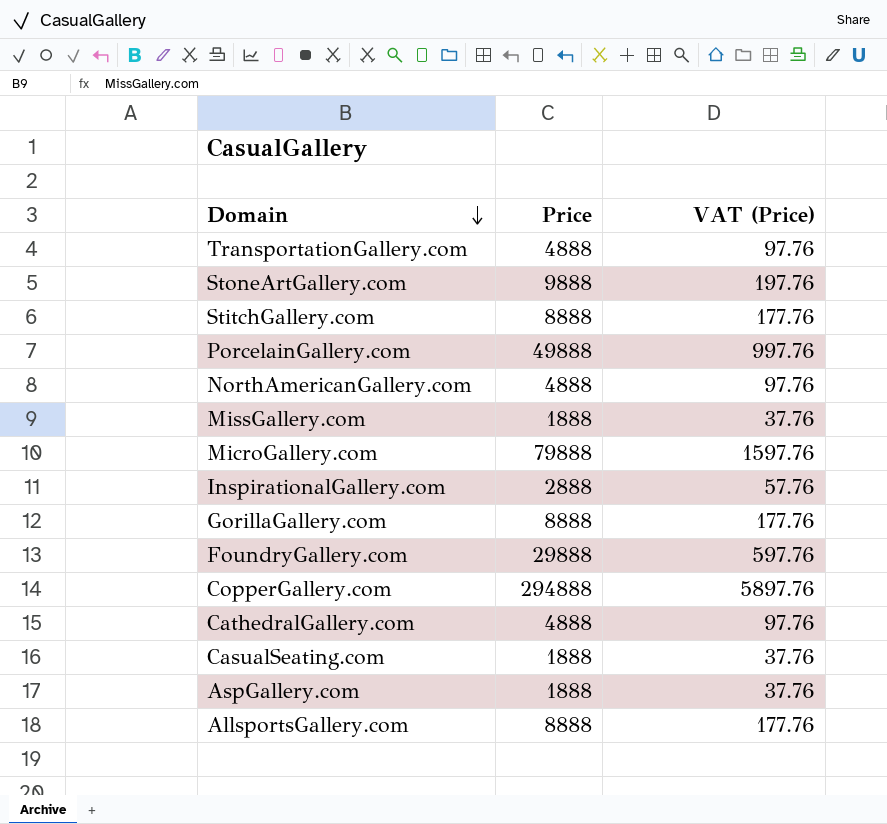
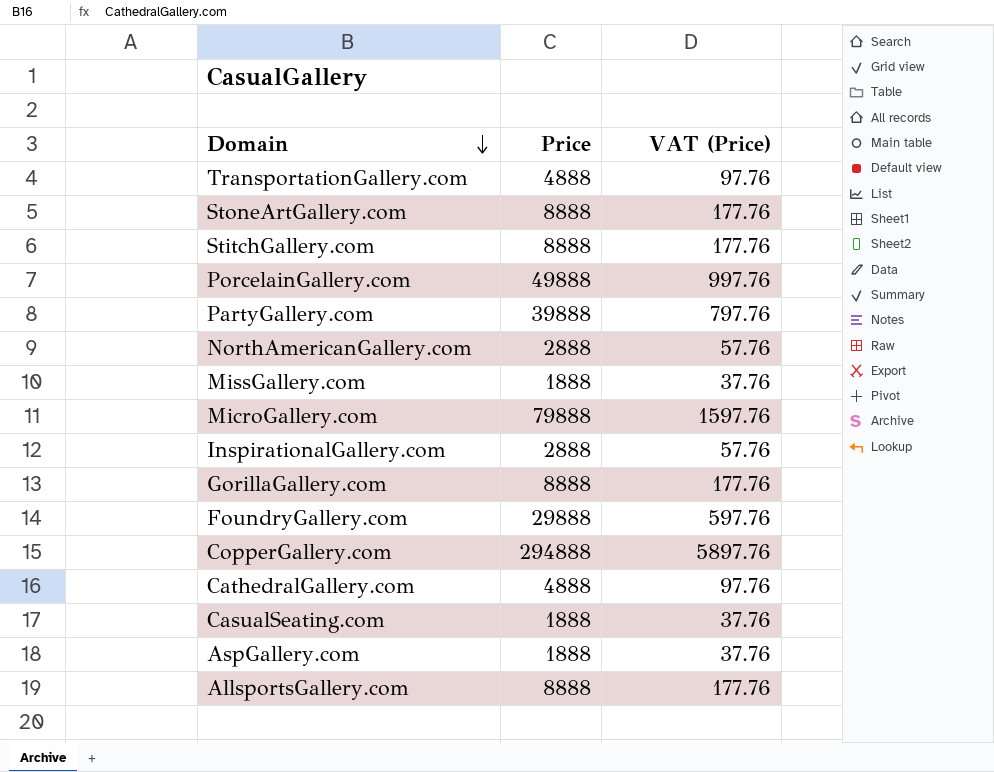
StoneArtGallery.com | Price: 9888 -> 8888
StoneArtGallery.com | VAT (Price): 197.76 -> 177.76
row PartyGallery.com: none -> 39888 | 797.76
NorthAmericanGallery.com | Price: 4888 -> 2888
NorthAmericanGallery.com | VAT (Price): 97.76 -> 57.76

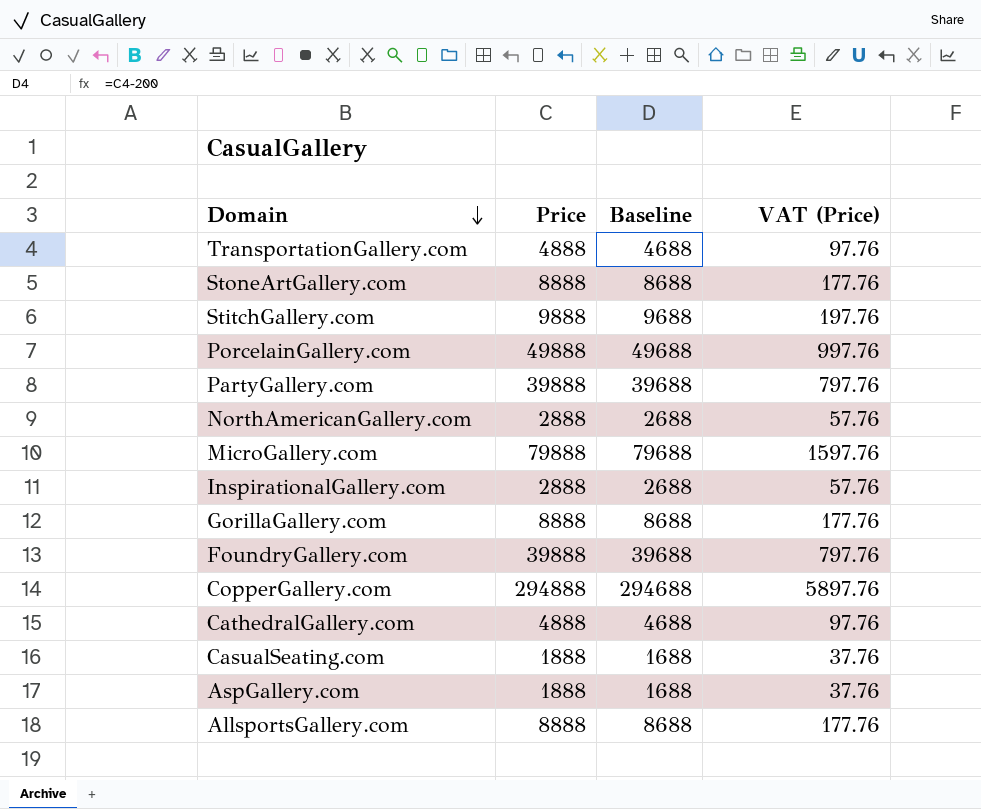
column Baseline | formula: none -> [Price] - 200
row MissGallery.com: 1888 | 37.76 -> none
StitchGallery.com | Price: 8888 -> 9888
StitchGallery.com | VAT (Price): 177.76 -> 197.76
FoundryGallery.com | Price: 29888 -> 39888
FoundryGallery.com | VAT (Price): 597.76 -> 797.76

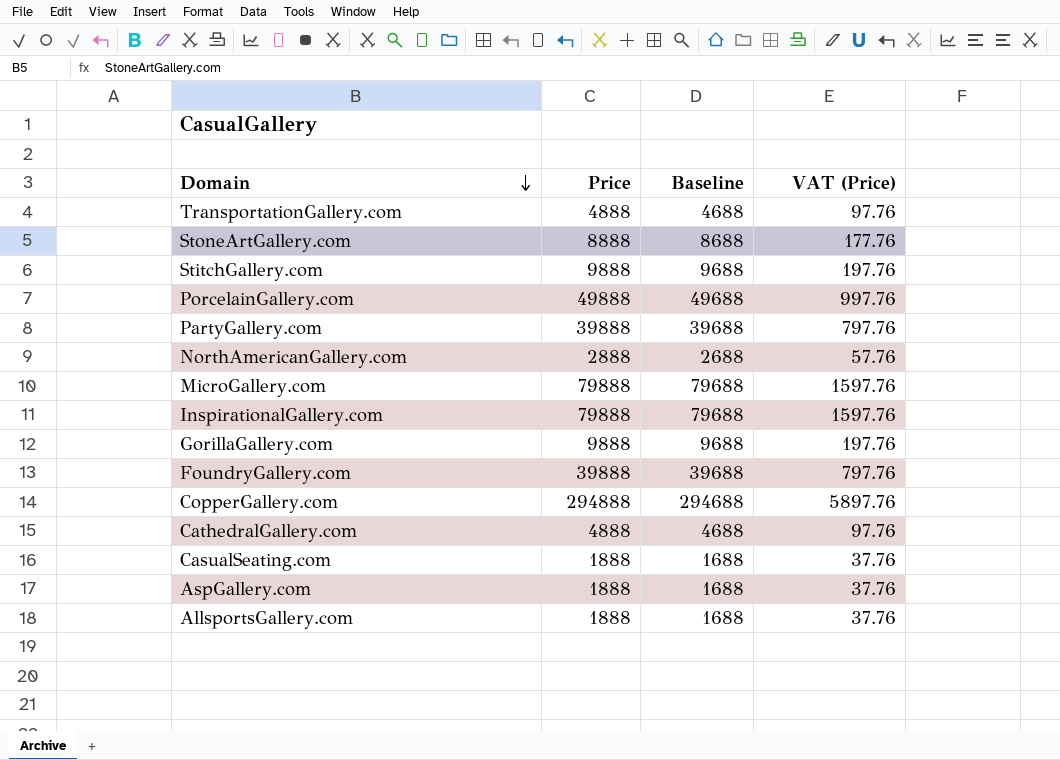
InspirationalGallery.com | Price: 2888 -> 79888
InspirationalGallery.com | Baseline: 2688 -> 79688
InspirationalGallery.com | VAT (Price): 57.76 -> 1597.76
GorillaGallery.com | Price: 8888 -> 9888
GorillaGallery.com | Baseline: 8688 -> 9688
GorillaGallery.com | VAT (Price): 177.76 -> 197.76
AllsportsGallery.com | Price: 8888 -> 1888
AllsportsGallery.com | Baseline: 8688 -> 1688
AllsportsGallery.com | VAT (Price): 177.76 -> 37.76

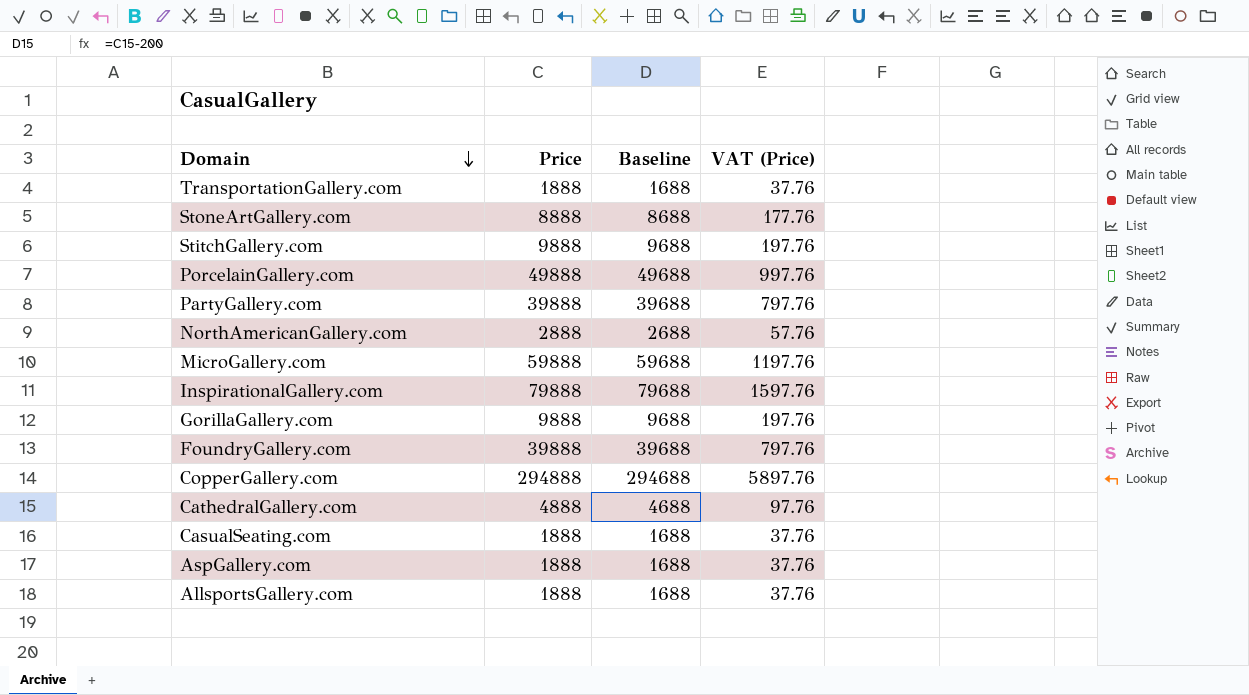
TransportationGallery.com | Price: 4888 -> 1888
TransportationGallery.com | Baseline: 4688 -> 1688
TransportationGallery.com | VAT (Price): 97.76 -> 37.76
MicroGallery.com | Price: 79888 -> 59888
MicroGallery.com | Baseline: 79688 -> 59688
MicroGallery.com | VAT (Price): 1597.76 -> 1197.76

